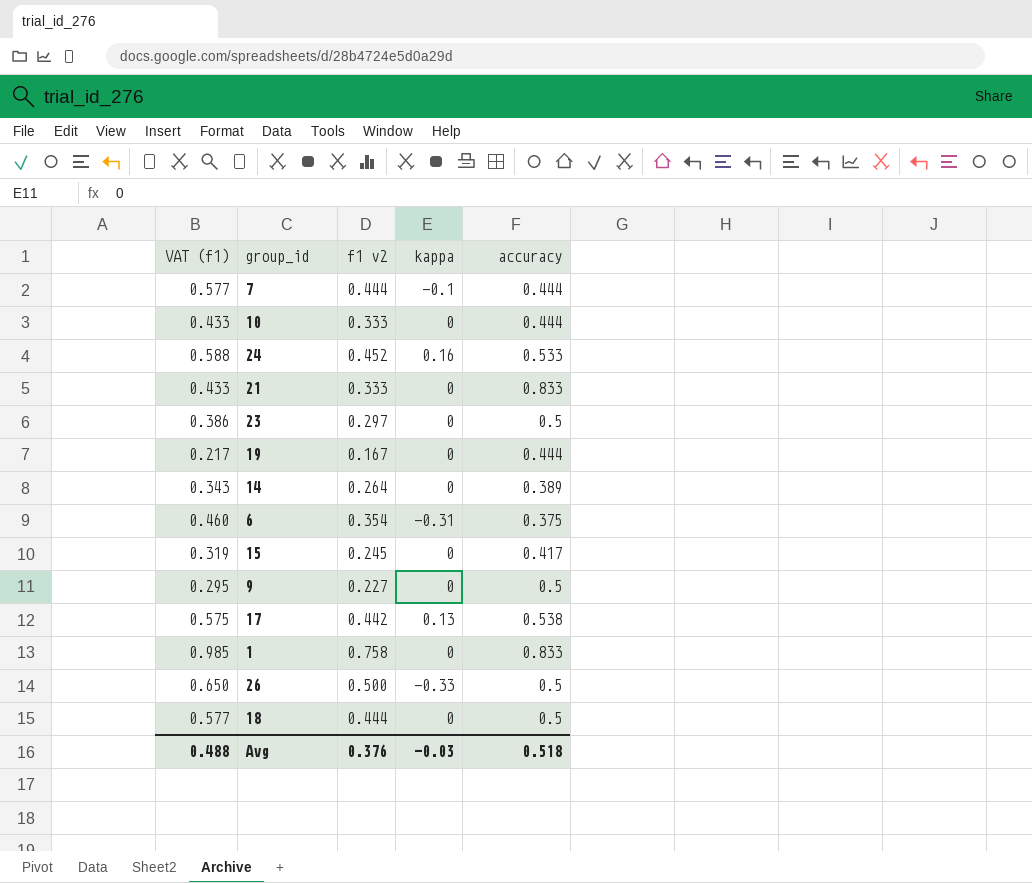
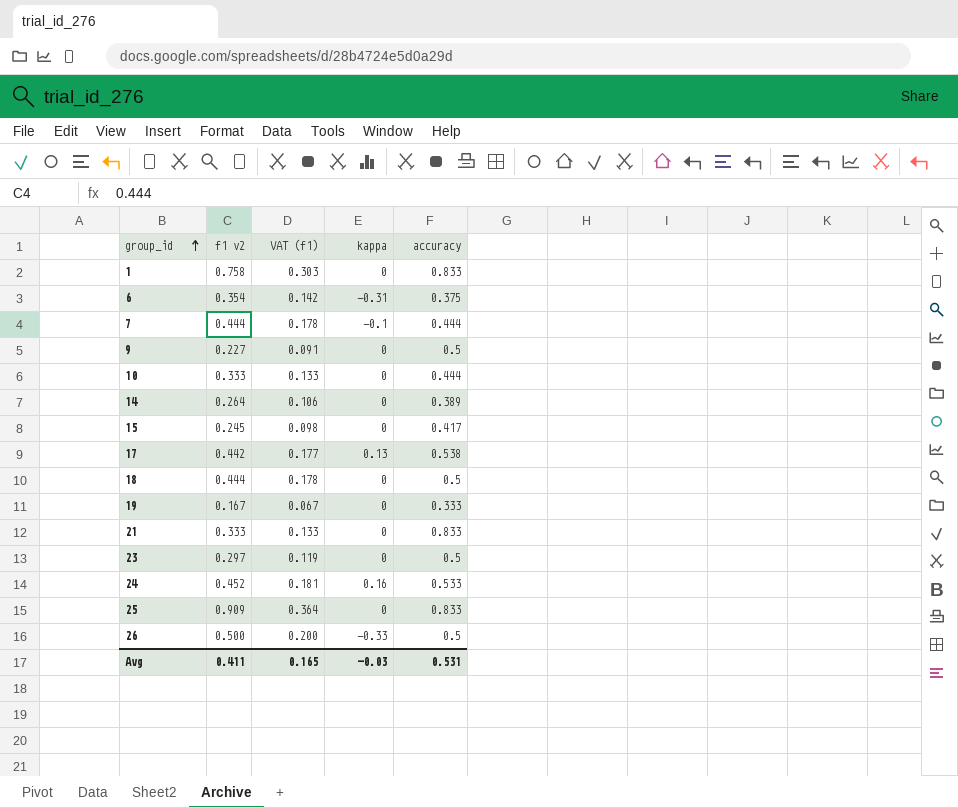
row order: none -> group_id ascending
column VAT (f1) | formula: [f1 v2] * 1.3 -> [f1 v2] * 0.4
column VAT (f1) | position: 1 -> 3
19 | accuracy: 0.444 -> 0.333
row 25: none -> 0.909 | 0.364 | 0 | 0.833
Avg | f1 v2: 0.376 -> 0.411
Avg | VAT (f1): 0.488 -> 0.165
Avg | accuracy: 0.518 -> 0.531

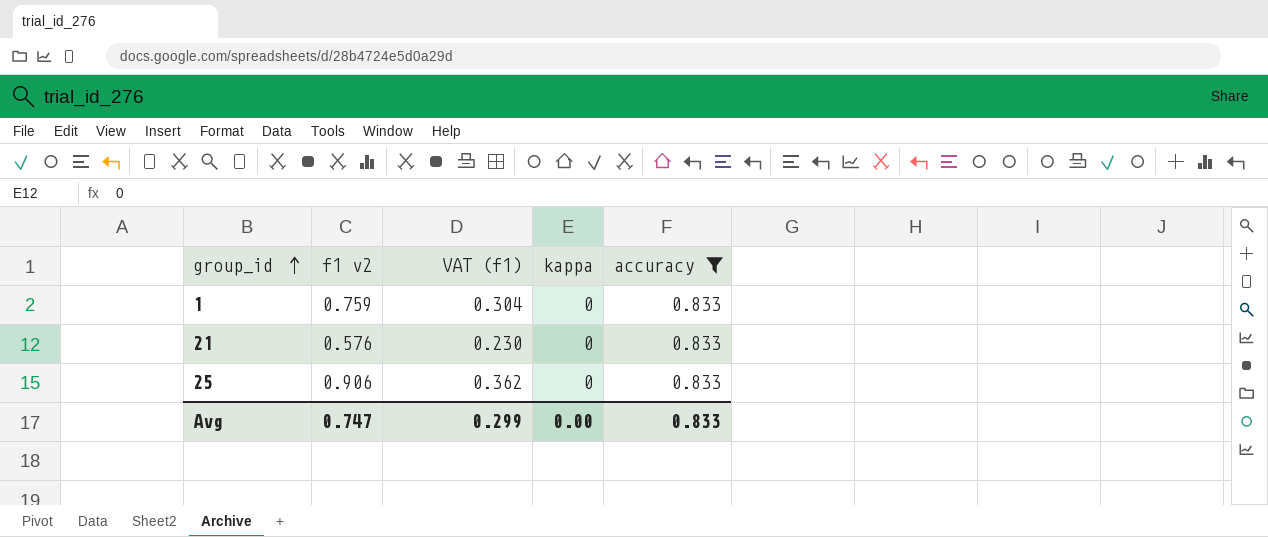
filter: none -> accuracy = 0.833
1 | f1 v2: 0.758 -> 0.759
1 | VAT (f1): 0.303 -> 0.304
21 | f1 v2: 0.333 -> 0.576
21 | VAT (f1): 0.133 -> 0.230
25 | f1 v2: 0.909 -> 0.906
25 | VAT (f1): 0.364 -> 0.362
Avg | f1 v2: 0.411 -> 0.747
Avg | VAT (f1): 0.165 -> 0.299
Avg | kappa: -0.03 -> 0.00
Avg | accuracy: 0.531 -> 0.833

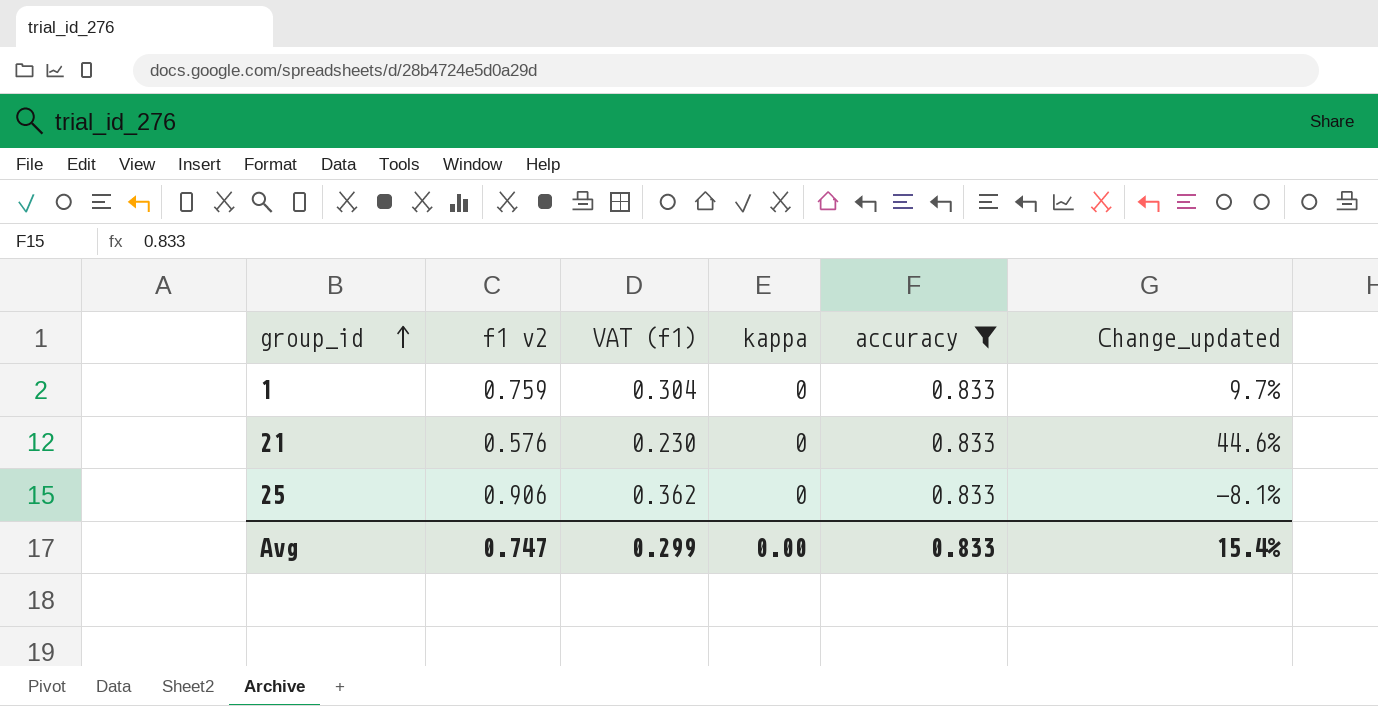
column Change_updated | formula: none -> ([accuracy] - [f1 v2]) / [f1 v2]

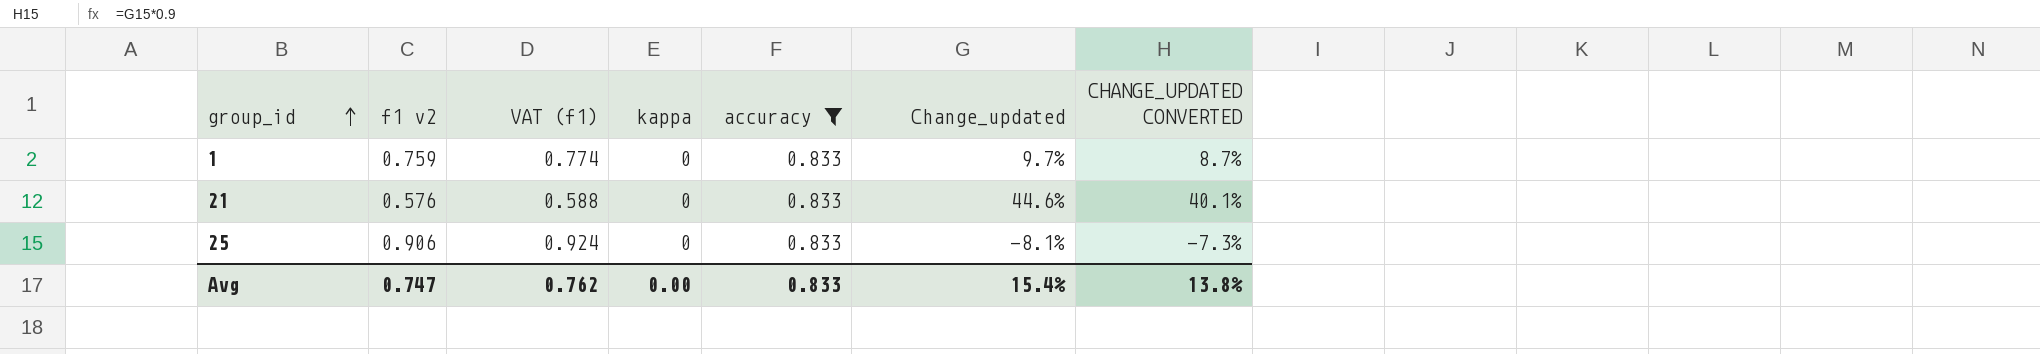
column VAT (f1) | formula: [f1 v2] * 0.4 -> [f1 v2] * 1.02
column CHANGE_UPDATED CONVERTED | formula: none -> [Change_updated] * 0.9
Avg | VAT (f1): 0.299 -> 0.762

